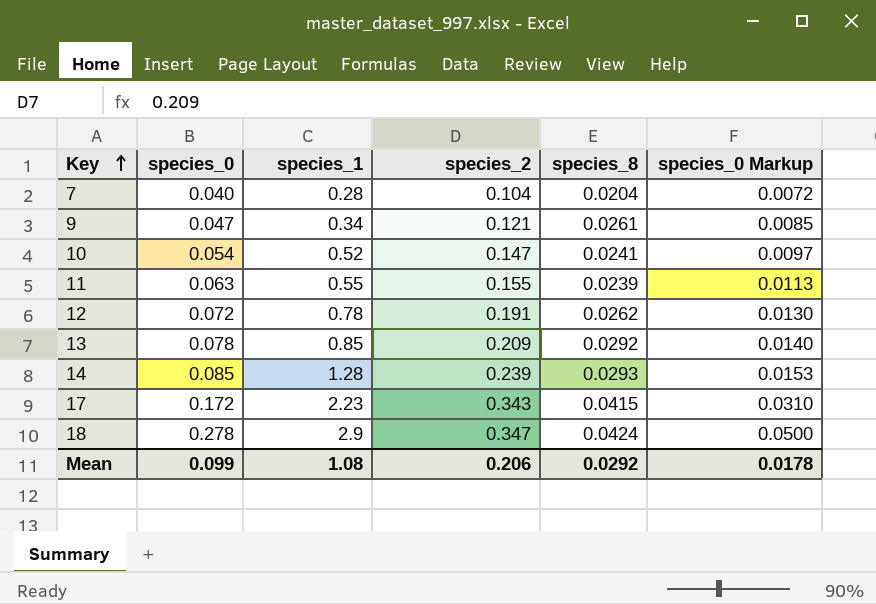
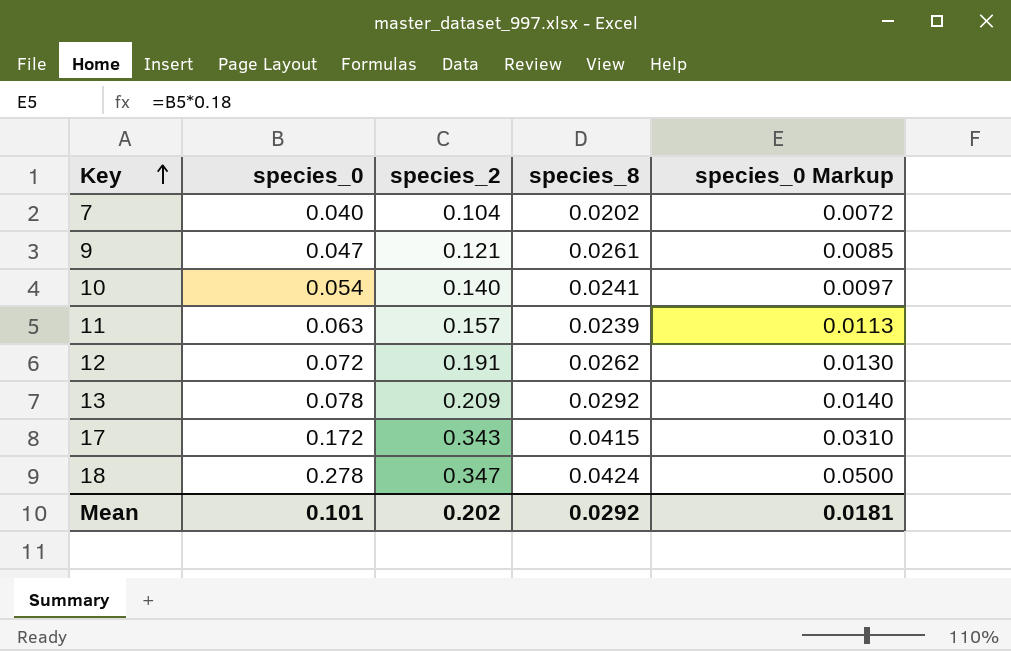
column species_1 | position: 3 -> none
row 14: 0.085 | 1.28 | 0.239 | 0.0293 | 0.0153 -> none
7 | species_8: 0.0204 -> 0.0202
10 | species_2: 0.147 -> 0.140
11 | species_2: 0.155 -> 0.157
Mean | species_0: 0.099 -> 0.101
Mean | species_2: 0.206 -> 0.202
Mean | species_0 Markup: 0.0178 -> 0.0181

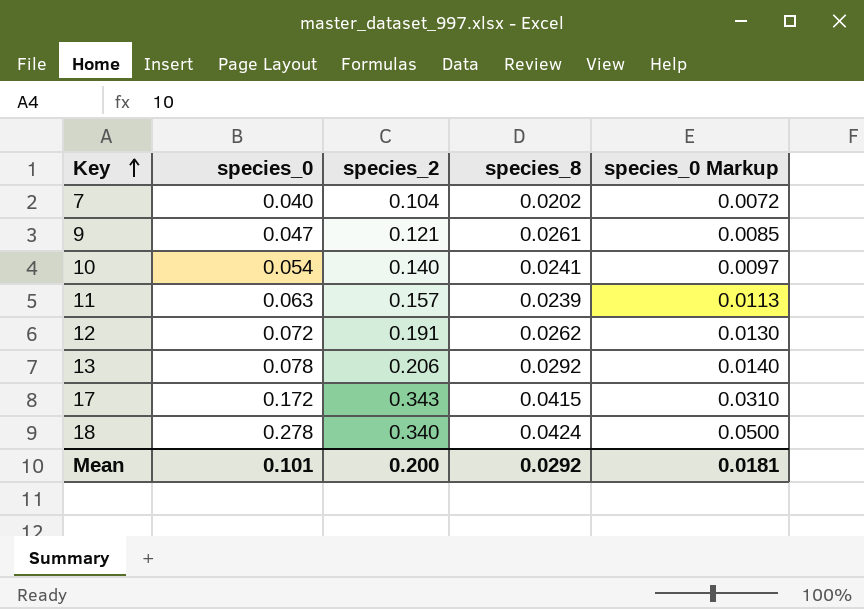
13 | species_2: 0.209 -> 0.206
18 | species_2: 0.347 -> 0.340
Mean | species_2: 0.202 -> 0.200

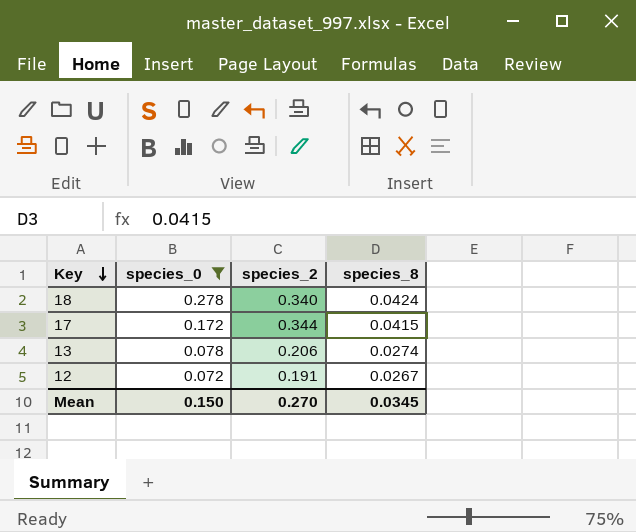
filter: none -> species_0 >= 0.072
row order: Key ascending -> Key descending
column species_0 Markup | formula: [species_0] * 0.18 -> none
17 | species_2: 0.343 -> 0.344
13 | species_8: 0.0292 -> 0.0274
12 | species_8: 0.0262 -> 0.0267
Mean | species_0: 0.101 -> 0.150
Mean | species_2: 0.200 -> 0.270
Mean | species_8: 0.0292 -> 0.0345

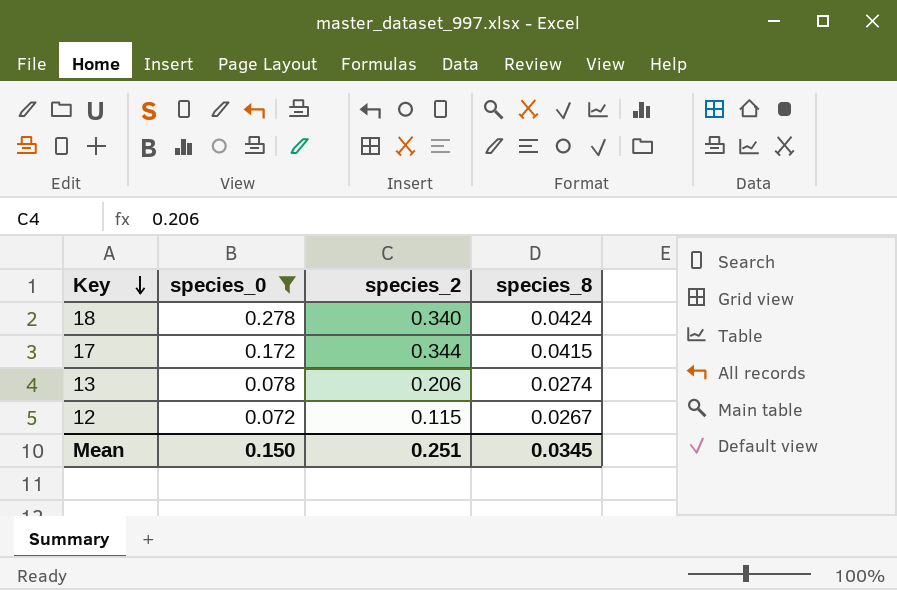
12 | species_2: 0.191 -> 0.115
Mean | species_2: 0.270 -> 0.251

